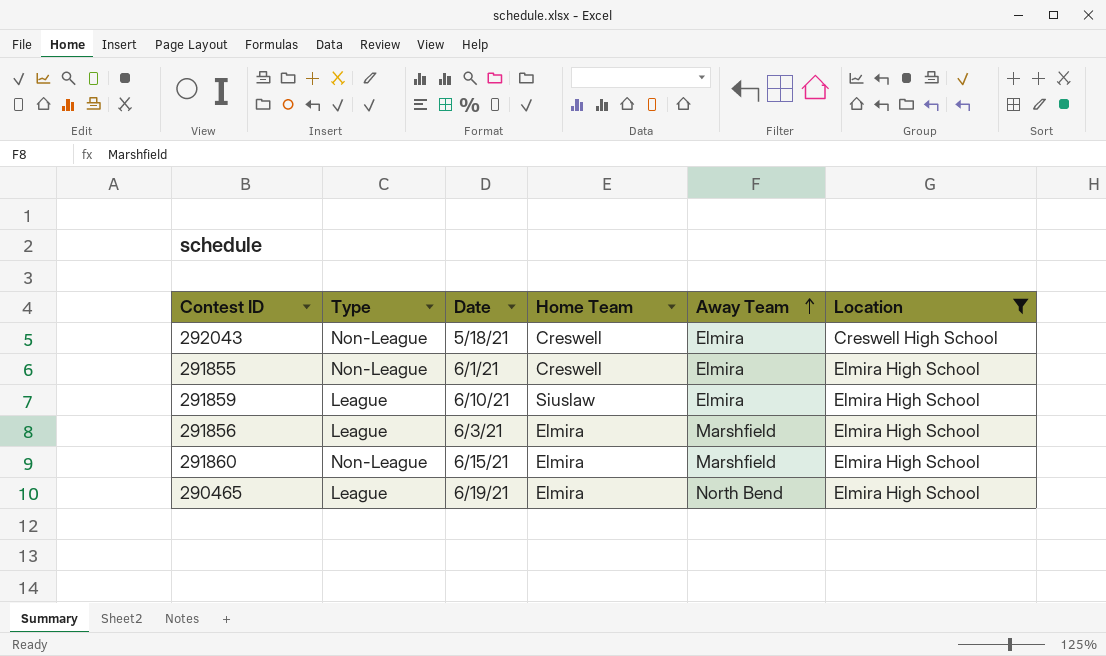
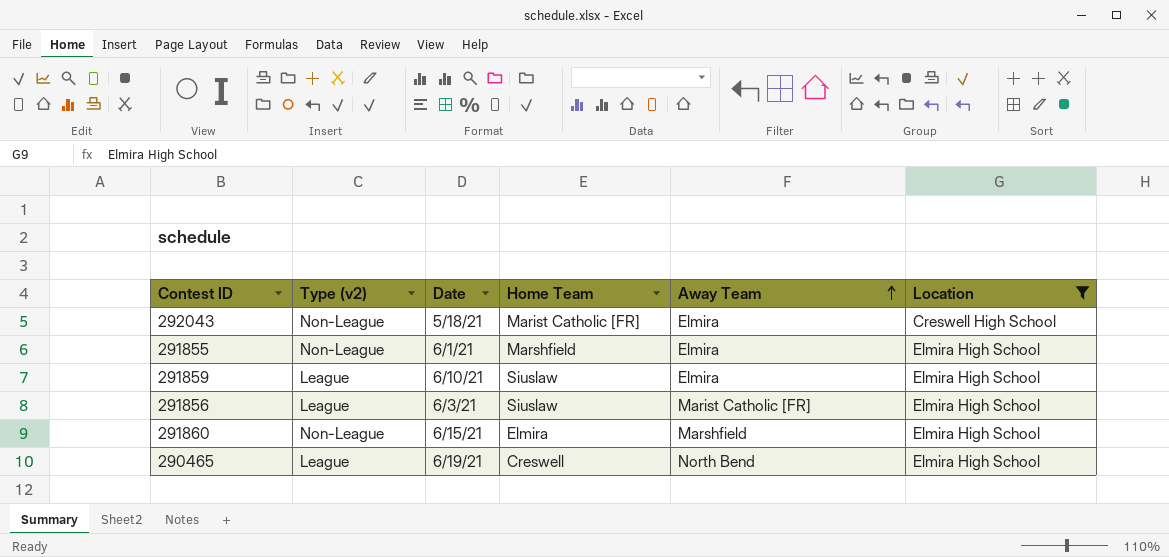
column name: Type -> Type (v2)
292043 | Home Team: Creswell -> Marist Catholic [FR]
291855 | Home Team: Creswell -> Marshfield
291856 | Home Team: Elmira -> Siuslaw
291856 | Away Team: Marshfield -> Marist Catholic [FR]
290465 | Home Team: Elmira -> Creswell

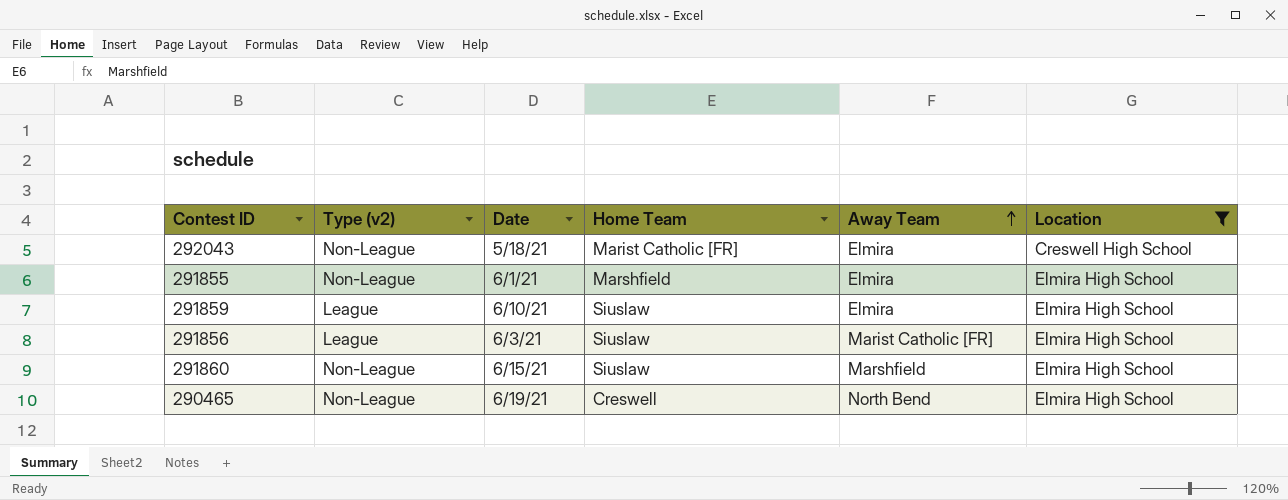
291860 | Home Team: Elmira -> Siuslaw
290465 | Type (v2): League -> Non-League

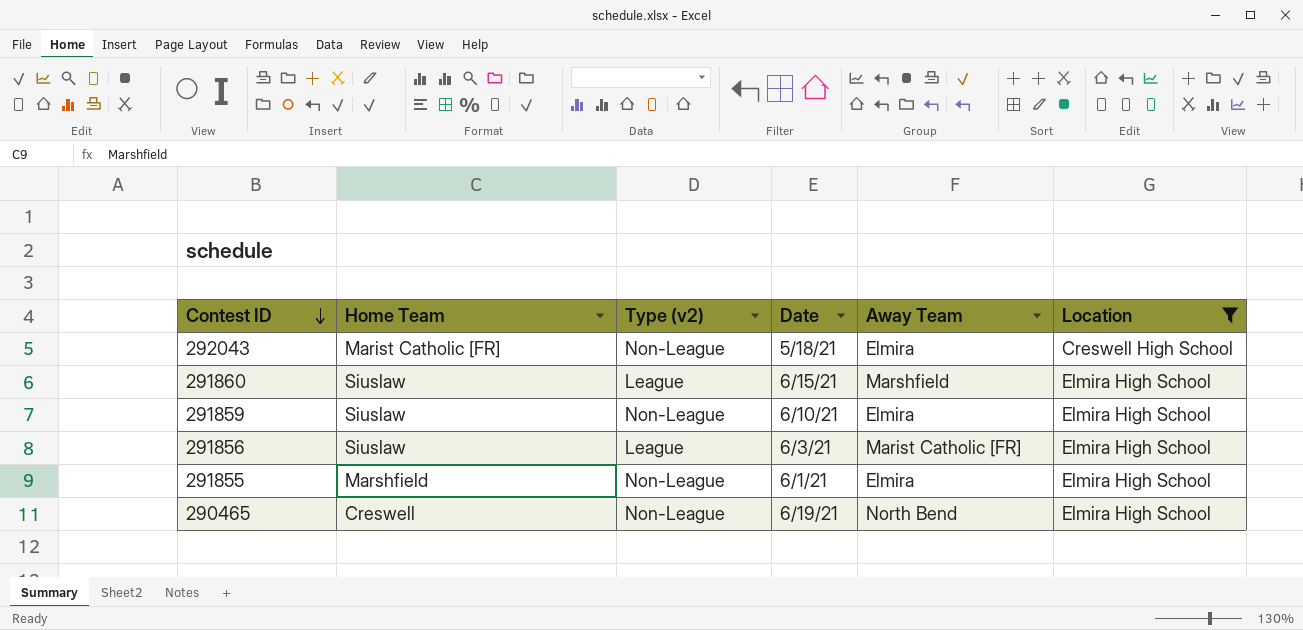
row order: Away Team ascending -> Contest ID descending
column Home Team | position: 4 -> 2
291860 | Type (v2): Non-League -> League
291859 | Type (v2): League -> Non-League

